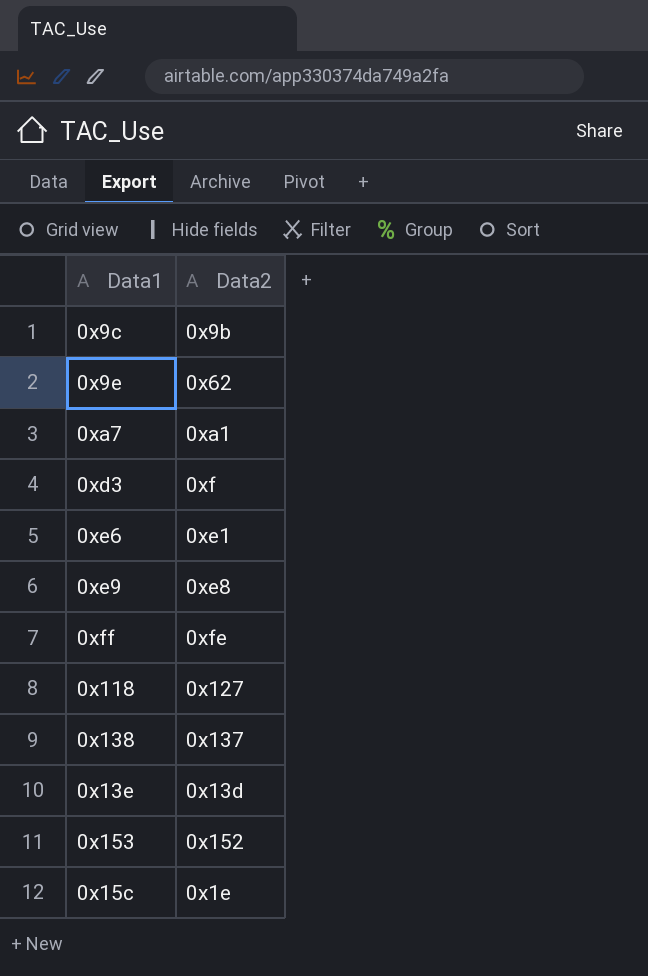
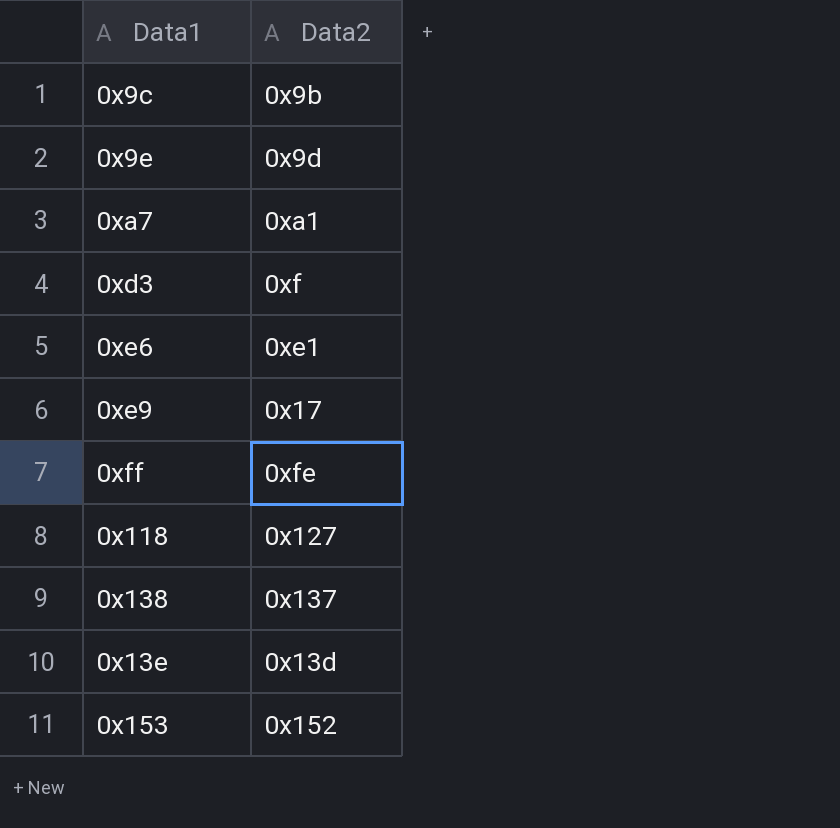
row 0x15c: 0x1e -> none
0x9e | Data2: 0x62 -> 0x9d
0xe9 | Data2: 0xe8 -> 0x17

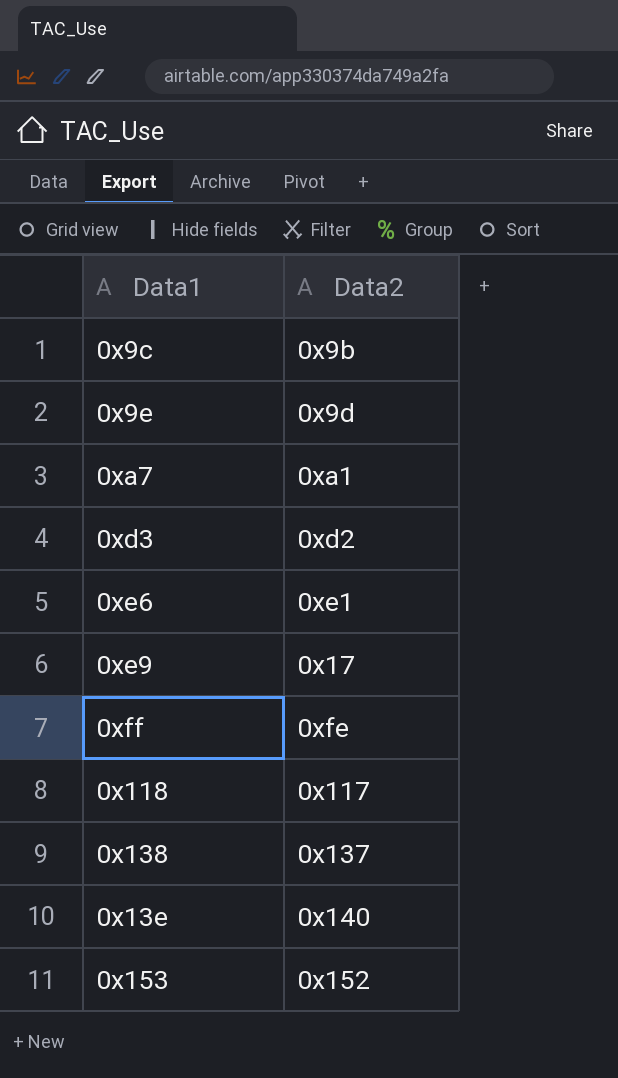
0xd3 | Data2: 0xf -> 0xd2
0x118 | Data2: 0x127 -> 0x117
0x13e | Data2: 0x13d -> 0x140

